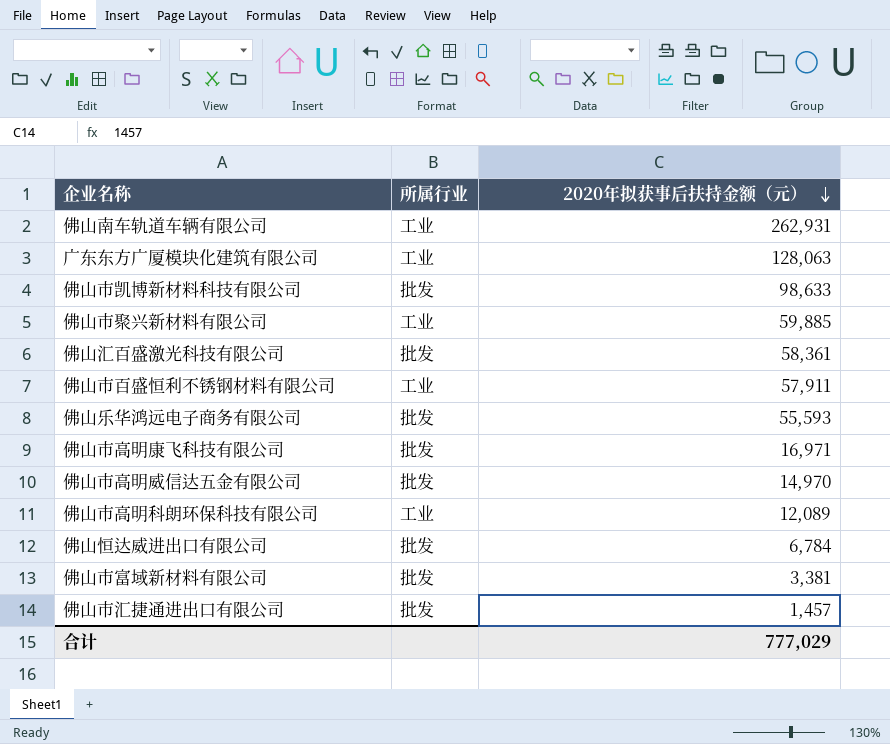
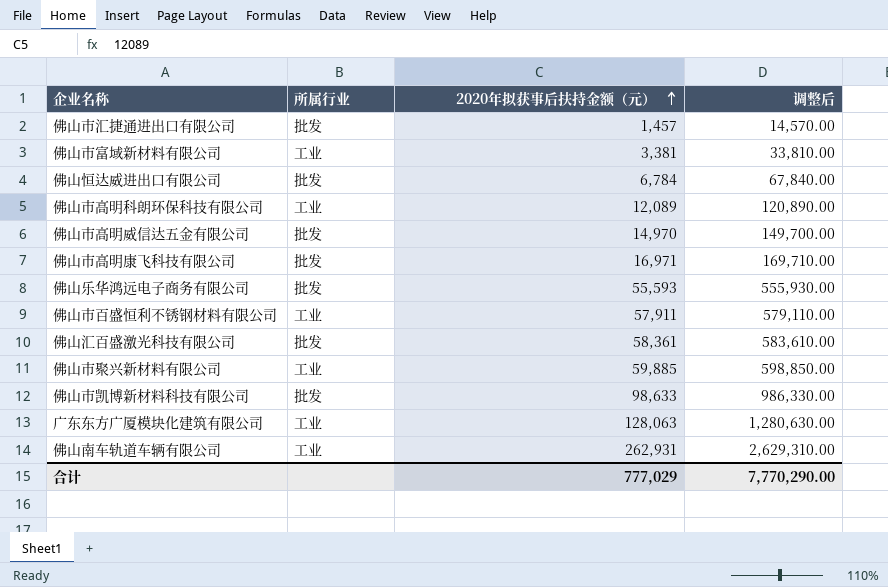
row order: 2020年拟获事后扶持金额（元） descending -> 2020年拟获事后扶持金额（元） ascending
column 调整后 | formula: none -> [2020年拟获事后扶持金额（元）] * 10
佛山市富域新材料有限公司 | 所属行业: 批发 -> 工业

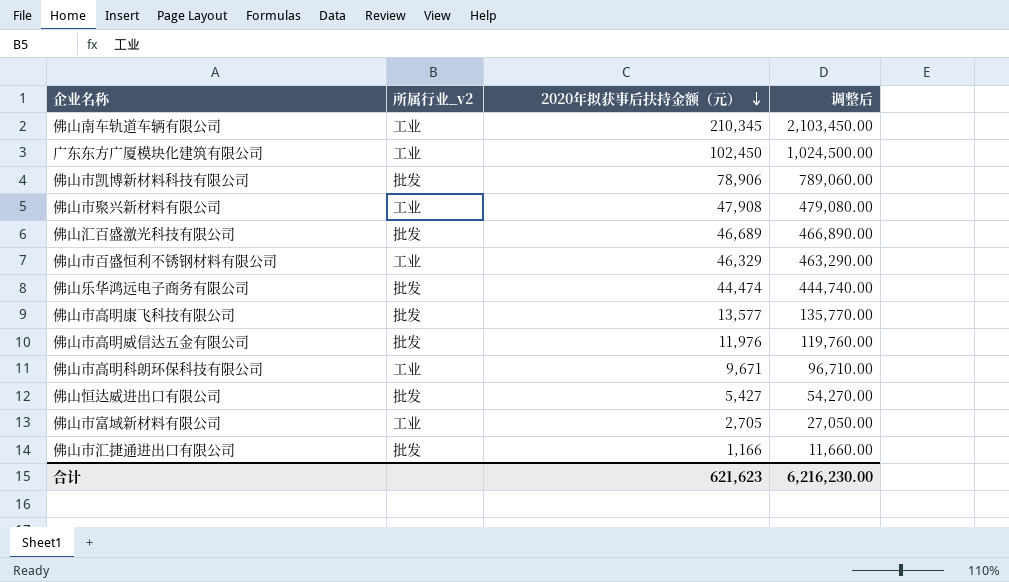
row order: 2020年拟获事后扶持金额（元） ascending -> 2020年拟获事后扶持金额（元） descending
column name: 所属行业 -> 所属行业_v2
佛山南车轨道车辆有限公司 | 2020年拟获事后扶持金额（元）: 262,931 -> 210,345
佛山南车轨道车辆有限公司 | 调整后: 2,629,310.00 -> 2,103,450.00
广东东方广厦模块化建筑有限公司 | 2020年拟获事后扶持金额（元）: 128,063 -> 102,450
广东东方广厦模块化建筑有限公司 | 调整后: 1,280,630.00 -> 1,024,500.00
佛山市凯博新材料科技有限公司 | 2020年拟获事后扶持金额（元）: 98,633 -> 78,906
佛山市凯博新材料科技有限公司 | 调整后: 986,330.00 -> 789,060.00
佛山市聚兴新材料有限公司 | 2020年拟获事后扶持金额（元）: 59,885 -> 47,908
佛山市聚兴新材料有限公司 | 调整后: 598,850.00 -> 479,080.00
佛山汇百盛激光科技有限公司 | 2020年拟获事后扶持金额（元）: 58,361 -> 46,689
佛山汇百盛激光科技有限公司 | 调整后: 583,610.00 -> 466,890.00
佛山市百盛恒利不锈钢材料有限公司 | 2020年拟获事后扶持金额（元）: 57,911 -> 46,329
佛山市百盛恒利不锈钢材料有限公司 | 调整后: 579,110.00 -> 463,290.00
佛山乐华鸿远电子商务有限公司 | 2020年拟获事后扶持金额（元）: 55,593 -> 44,474
佛山乐华鸿远电子商务有限公司 | 调整后: 555,930.00 -> 444,740.00
佛山市高明康飞科技有限公司 | 2020年拟获事后扶持金额（元）: 16,971 -> 13,577
佛山市高明康飞科技有限公司 | 调整后: 169,710.00 -> 135,770.00
佛山市高明威信达五金有限公司 | 2020年拟获事后扶持金额（元）: 14,970 -> 11,976
佛山市高明威信达五金有限公司 | 调整后: 149,700.00 -> 119,760.00
佛山市高明科朗环保科技有限公司 | 2020年拟获事后扶持金额（元）: 12,089 -> 9,671
佛山市高明科朗环保科技有限公司 | 调整后: 120,890.00 -> 96,710.00
佛山恒达威进出口有限公司 | 2020年拟获事后扶持金额（元）: 6,784 -> 5,427
佛山恒达威进出口有限公司 | 调整后: 67,840.00 -> 54,270.00
佛山市富域新材料有限公司 | 2020年拟获事后扶持金额（元）: 3,381 -> 2,705
佛山市富域新材料有限公司 | 调整后: 33,810.00 -> 27,050.00
佛山市汇捷通进出口有限公司 | 2020年拟获事后扶持金额（元）: 1,457 -> 1,166
佛山市汇捷通进出口有限公司 | 调整后: 14,570.00 -> 11,660.00
合计 | 2020年拟获事后扶持金额（元）: 777,029 -> 621,623
合计 | 调整后: 7,770,290.00 -> 6,216,230.00

